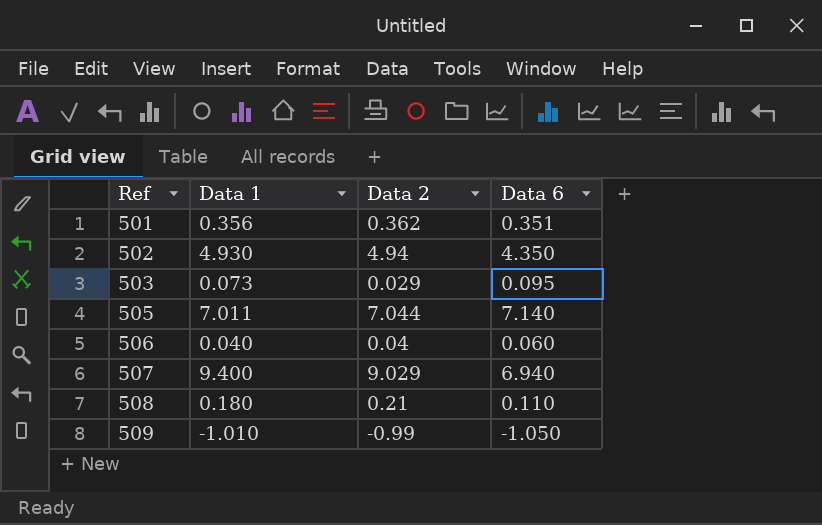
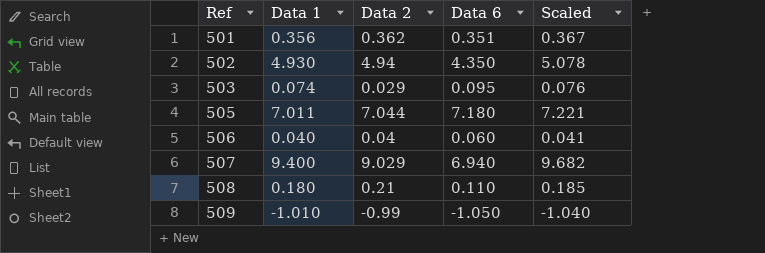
column Scaled | formula: none -> [Data 1] * 1.03
503 | Data 1: 0.073 -> 0.074
505 | Data 6: 7.140 -> 7.180

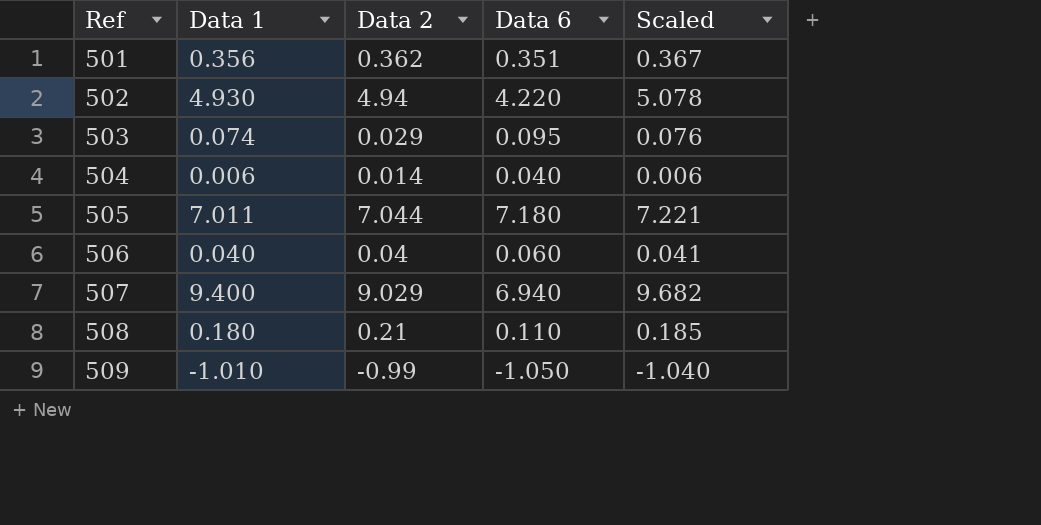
502 | Data 6: 4.350 -> 4.220
row 504: none -> 0.006 | 0.014 | 0.040 | 0.006

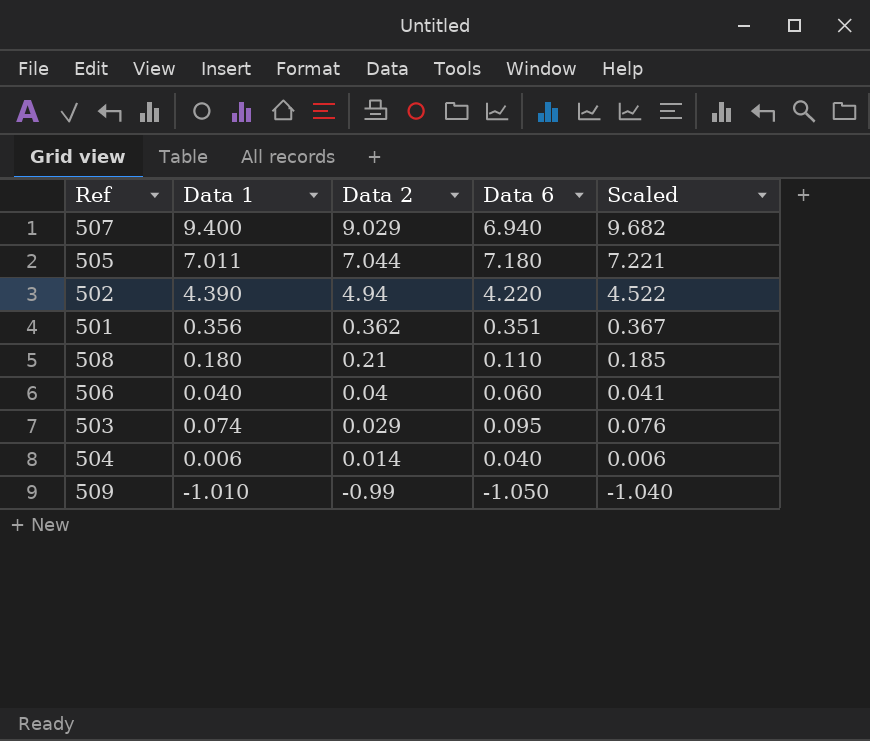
row order: Ref ascending -> Data 2 descending
502 | Data 1: 4.930 -> 4.390
502 | Scaled: 5.078 -> 4.522

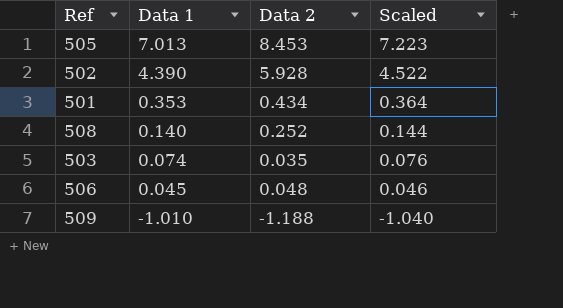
row order: Data 2 descending -> Data 1 descending
column Data 6 | position: 4 -> none
row 507: 9.400 | 9.029 | 6.940 | 9.682 -> none
row 504: 0.006 | 0.014 | 0.040 | 0.006 -> none
505 | Data 1: 7.011 -> 7.013
505 | Data 2: 7.044 -> 8.453
505 | Scaled: 7.221 -> 7.223
502 | Data 2: 4.94 -> 5.928
501 | Data 1: 0.356 -> 0.353
501 | Data 2: 0.362 -> 0.434
501 | Scaled: 0.367 -> 0.364
508 | Data 1: 0.180 -> 0.140
508 | Data 2: 0.21 -> 0.252
508 | Scaled: 0.185 -> 0.144
503 | Data 2: 0.029 -> 0.035
506 | Data 1: 0.040 -> 0.045
506 | Data 2: 0.04 -> 0.048
506 | Scaled: 0.041 -> 0.046
509 | Data 2: -0.99 -> -1.188

